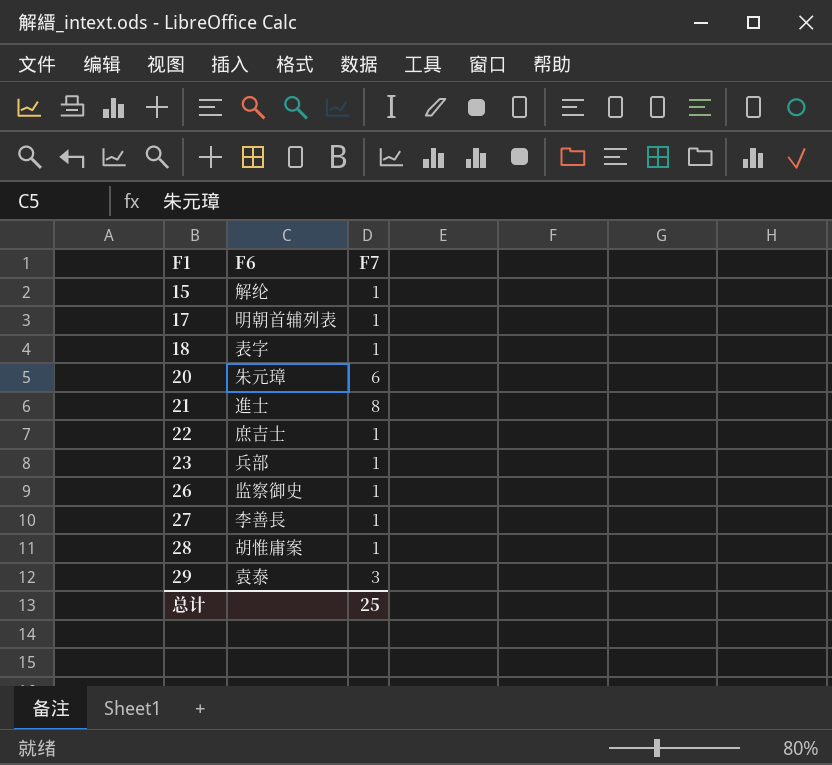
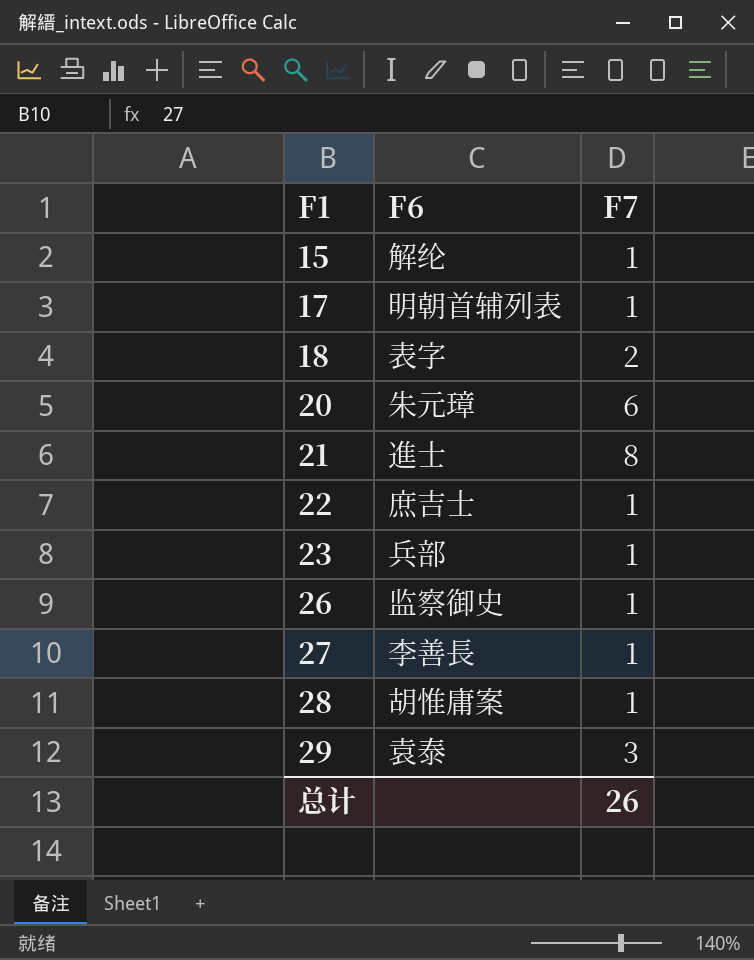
18 | F7: 1 -> 2
总计 | F7: 25 -> 26

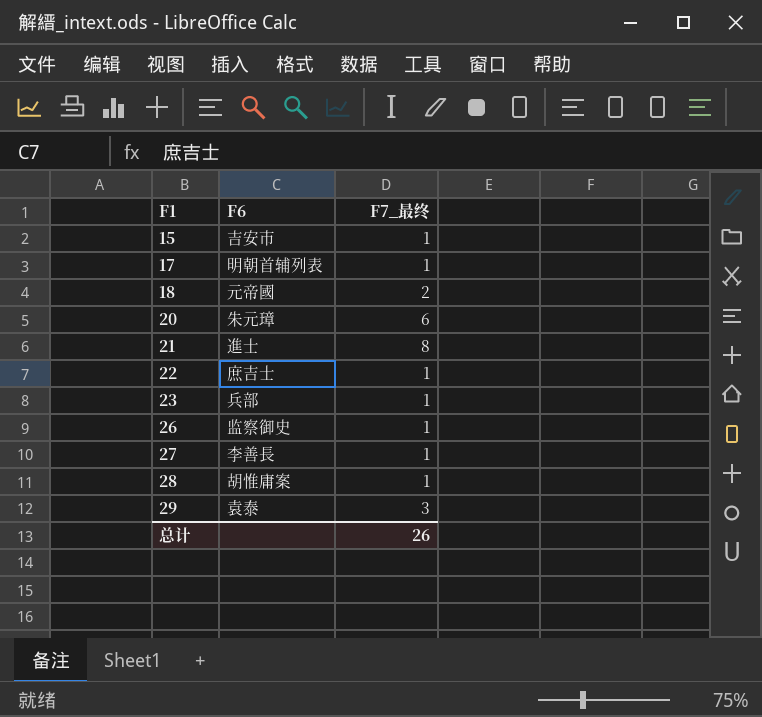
column name: F7 -> F7_最终
15 | F6: 解纶 -> 吉安市
18 | F6: 表字 -> 元帝國

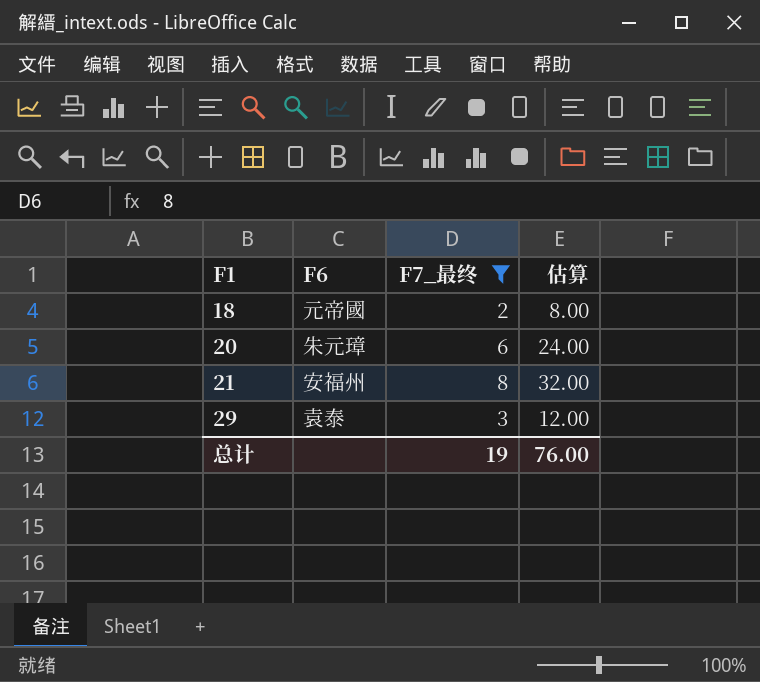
filter: none -> F7_最终 != 1
column 估算 | formula: none -> [F7_最终] * 4
21 | F6: 進士 -> 安福州
总计 | F7_最终: 26 -> 19

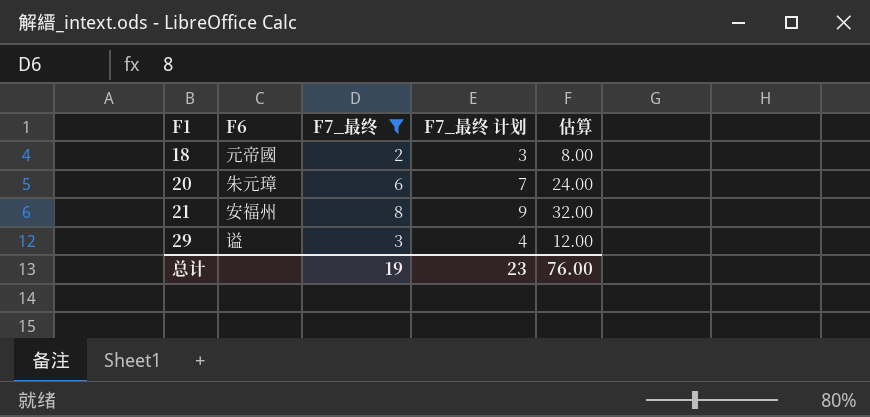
column F7_最终 计划 | formula: none -> [F7_最终] + 1
29 | F6: 袁泰 -> 谥

